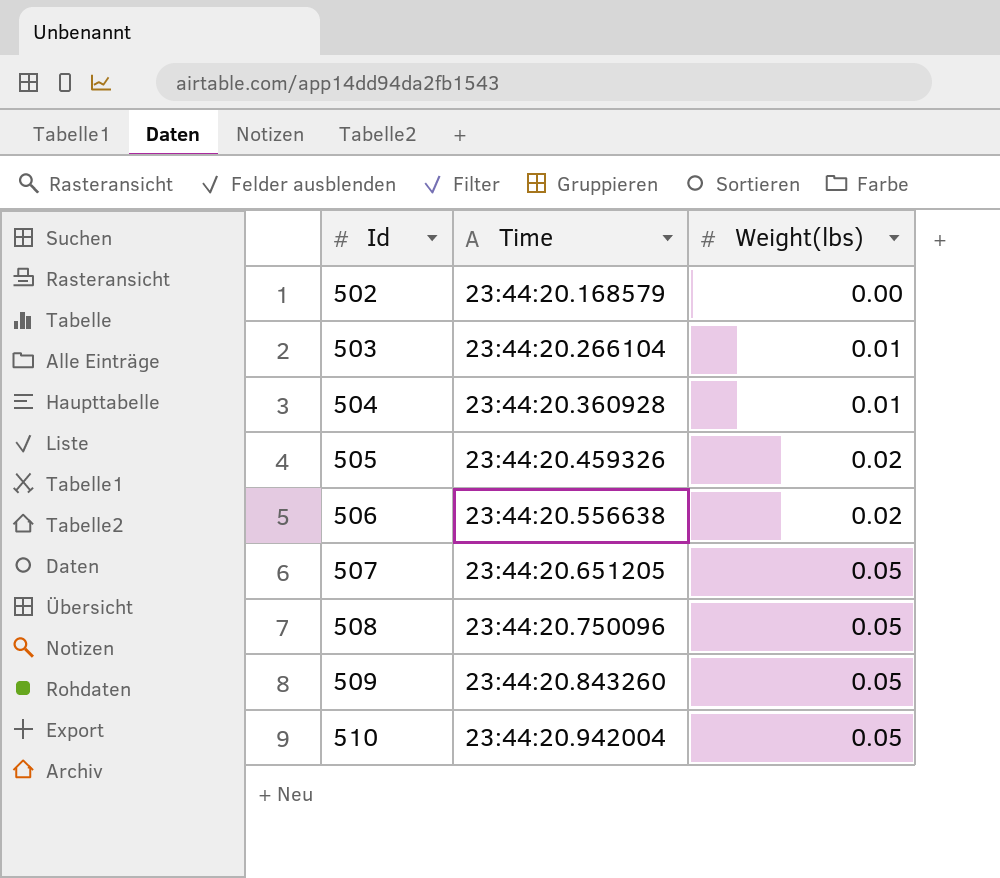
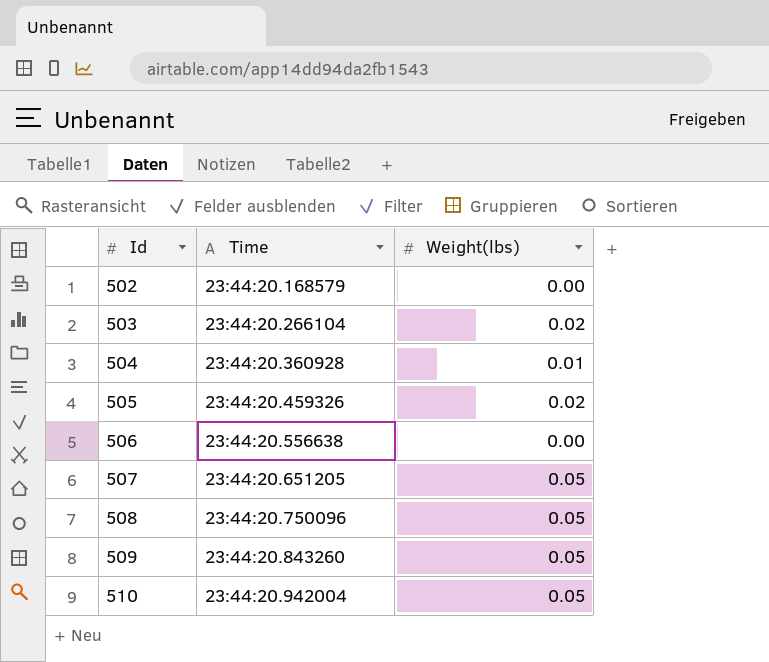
503 | Weight(lbs): 0.01 -> 0.02
506 | Weight(lbs): 0.02 -> 0.00

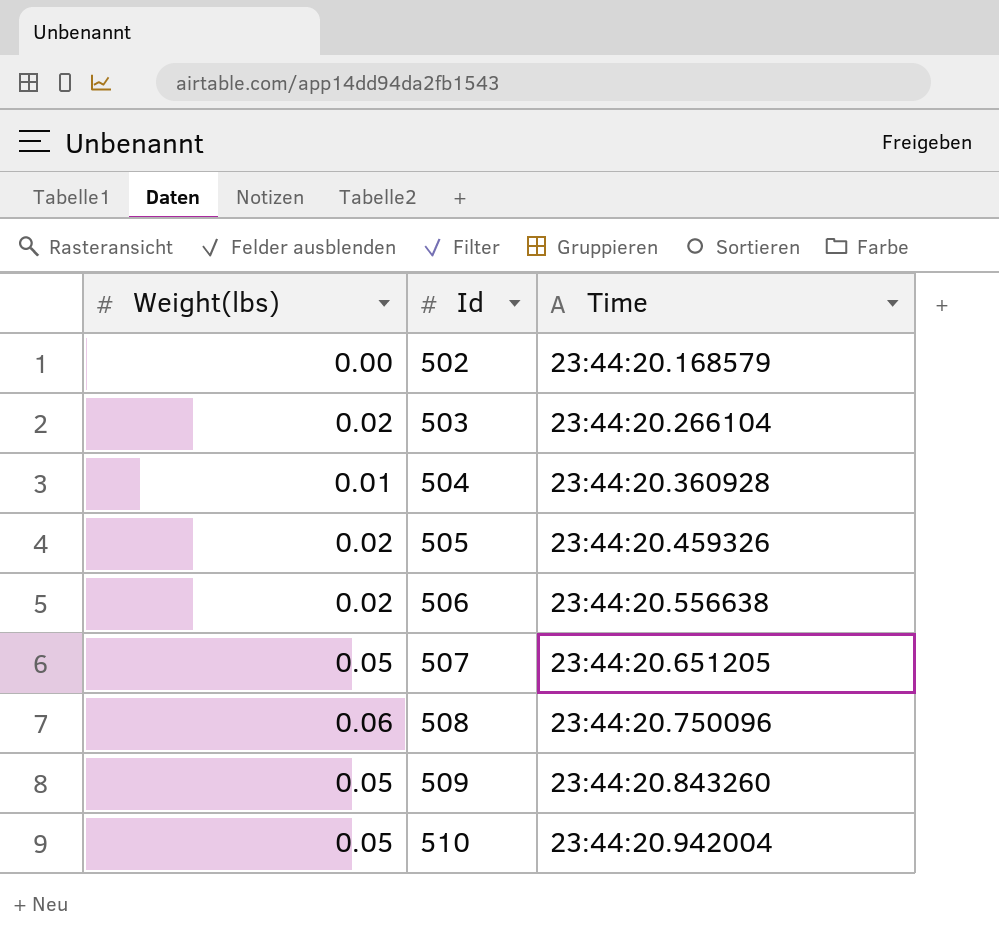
column Weight(lbs) | position: 3 -> 1
506 | Weight(lbs): 0.00 -> 0.02
508 | Weight(lbs): 0.05 -> 0.06

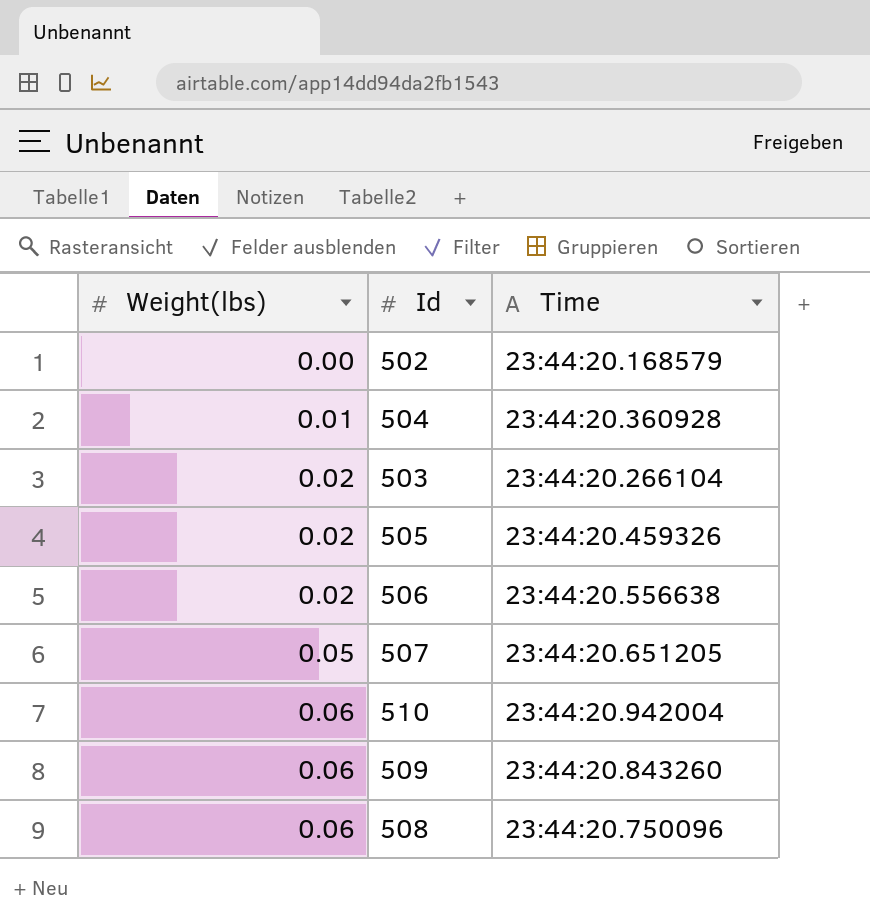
row order: Id ascending -> Weight(lbs) ascending
510 | Weight(lbs): 0.05 -> 0.06
509 | Weight(lbs): 0.05 -> 0.06

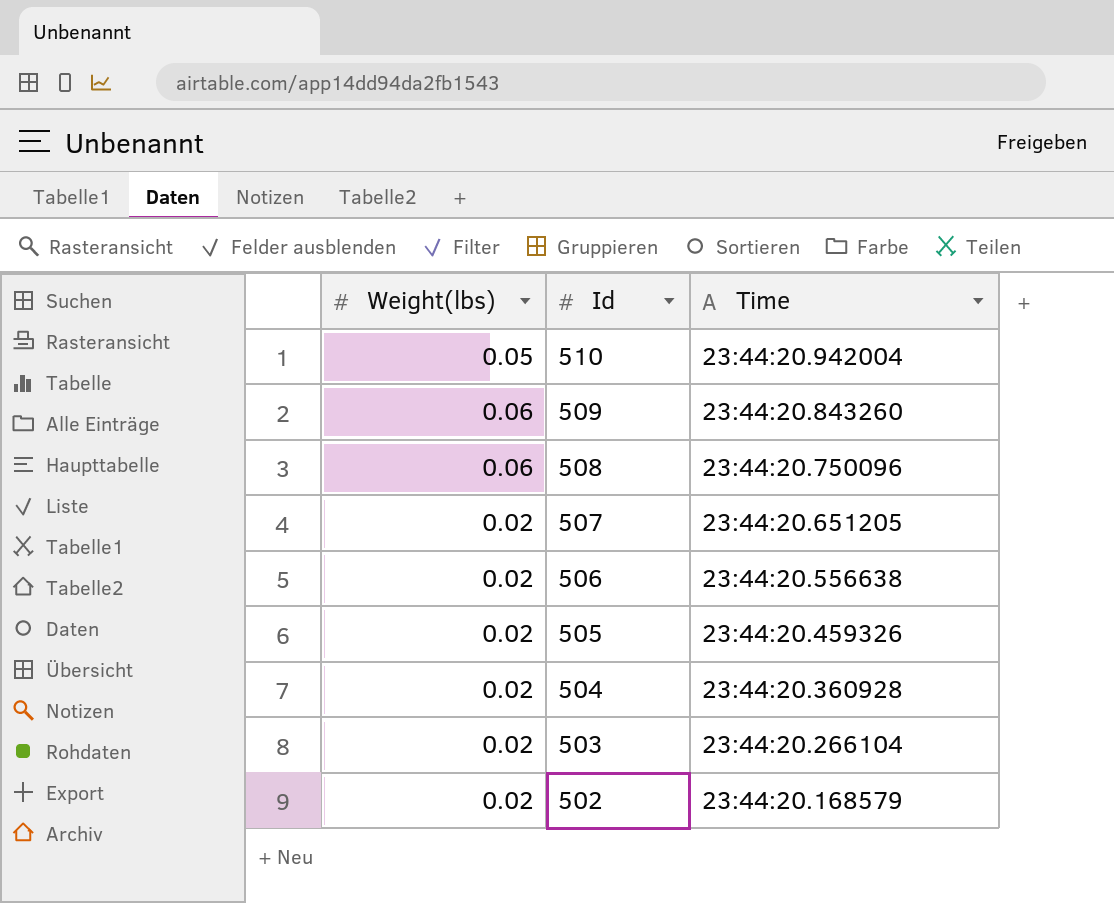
row order: Weight(lbs) ascending -> Id descending
510 | Weight(lbs): 0.06 -> 0.05
507 | Weight(lbs): 0.05 -> 0.02
504 | Weight(lbs): 0.01 -> 0.02
502 | Weight(lbs): 0.00 -> 0.02

